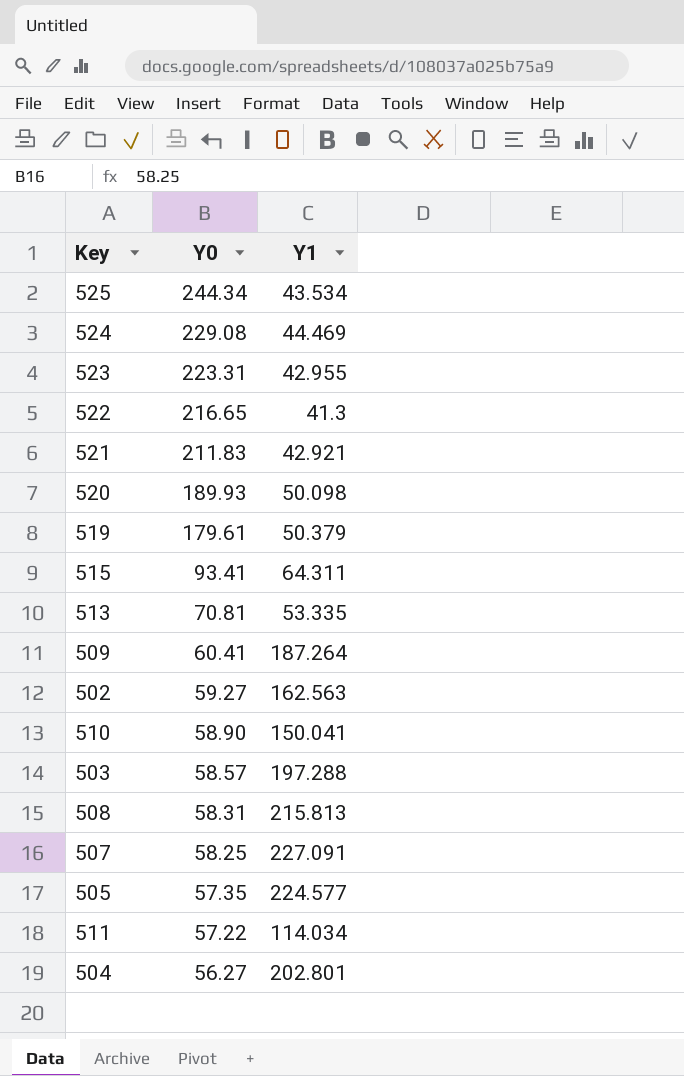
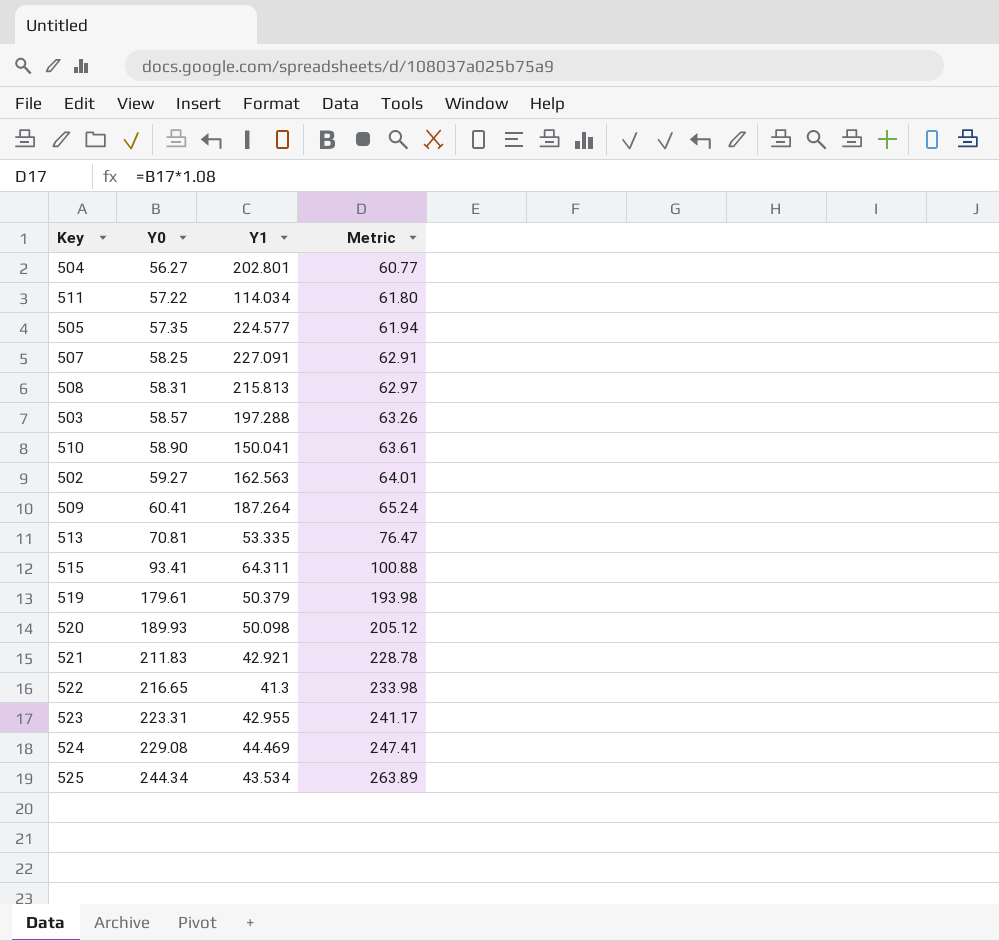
row order: Y0 descending -> Y0 ascending
column Metric | formula: none -> [Y0] * 1.08

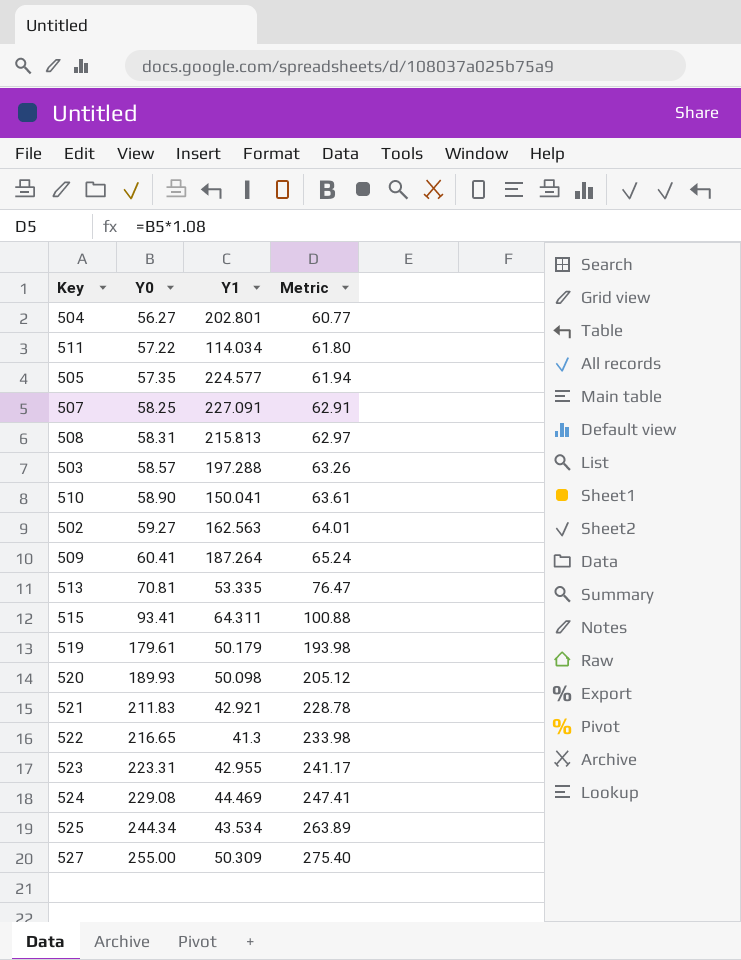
519 | Y1: 50.379 -> 50.179
row 527: none -> 255.00 | 50.309 | 275.40

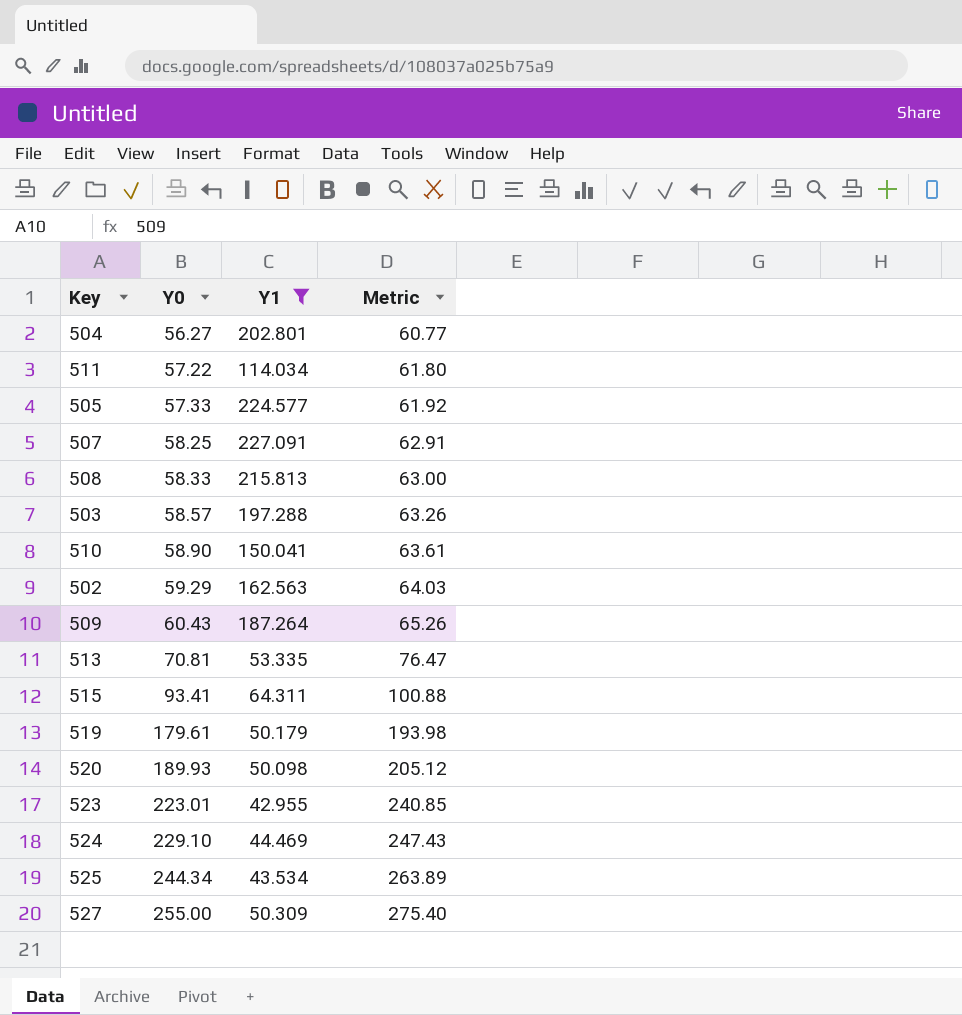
filter: none -> Y1 >= 42.955
505 | Y0: 57.35 -> 57.33
505 | Metric: 61.94 -> 61.92
508 | Y0: 58.31 -> 58.33
508 | Metric: 62.97 -> 63.00
502 | Y0: 59.27 -> 59.29
502 | Metric: 64.01 -> 64.03
509 | Y0: 60.41 -> 60.43
509 | Metric: 65.24 -> 65.26
523 | Y0: 223.31 -> 223.01
523 | Metric: 241.17 -> 240.85
524 | Y0: 229.08 -> 229.10
524 | Metric: 247.41 -> 247.43

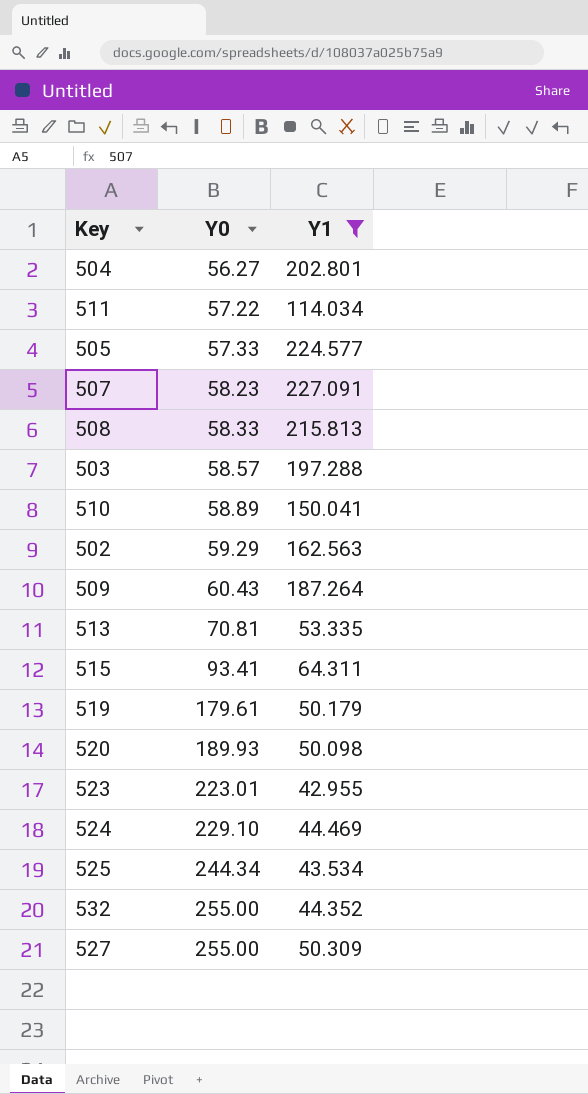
column Metric | formula: [Y0] * 1.08 -> none
507 | Y0: 58.25 -> 58.23
510 | Y0: 58.90 -> 58.89
row 532: none -> 255.00 | 44.352

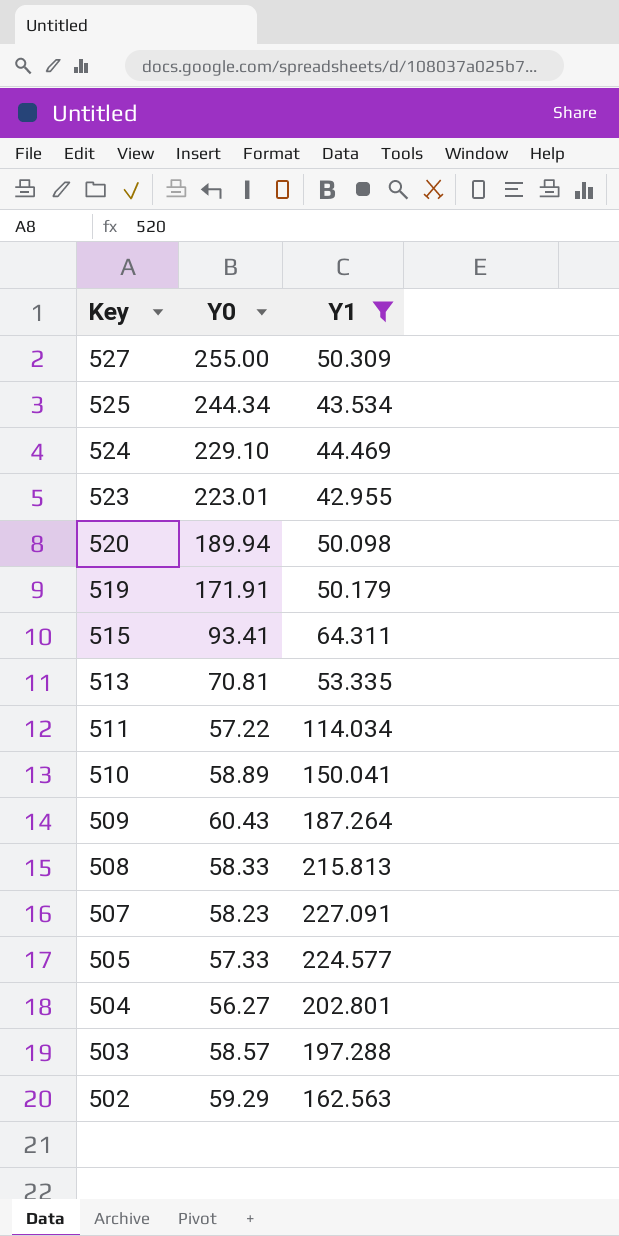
row order: Y0 ascending -> Key descending
row 532: 255.00 | 44.352 -> none
520 | Y0: 189.93 -> 189.94
519 | Y0: 179.61 -> 171.91

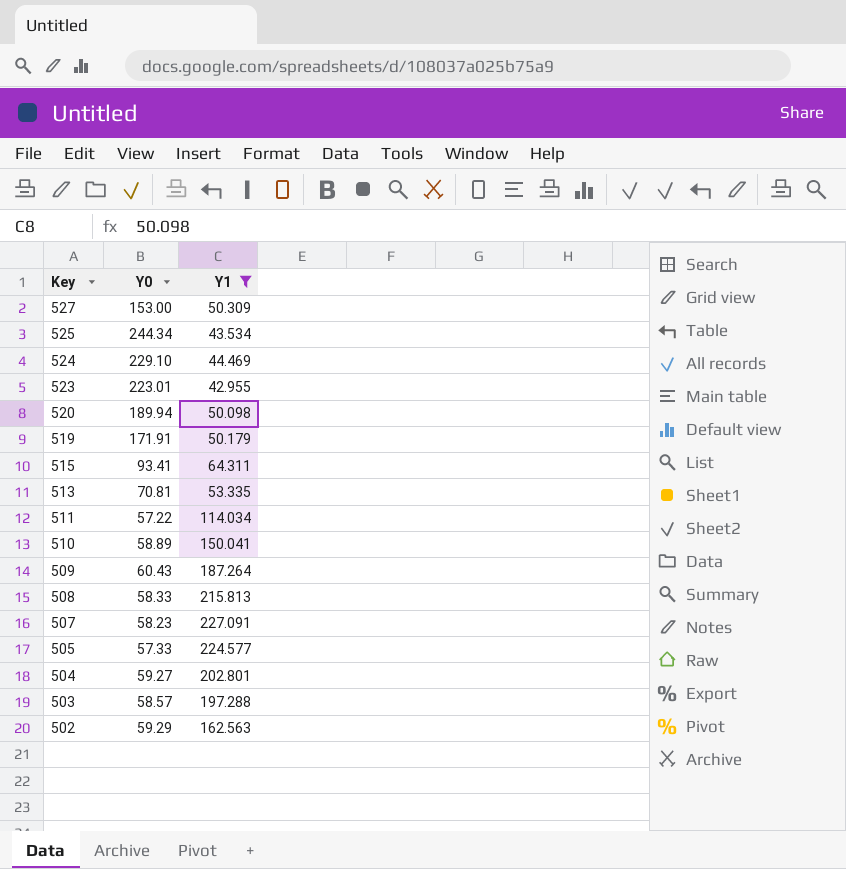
527 | Y0: 255.00 -> 153.00
504 | Y0: 56.27 -> 59.27

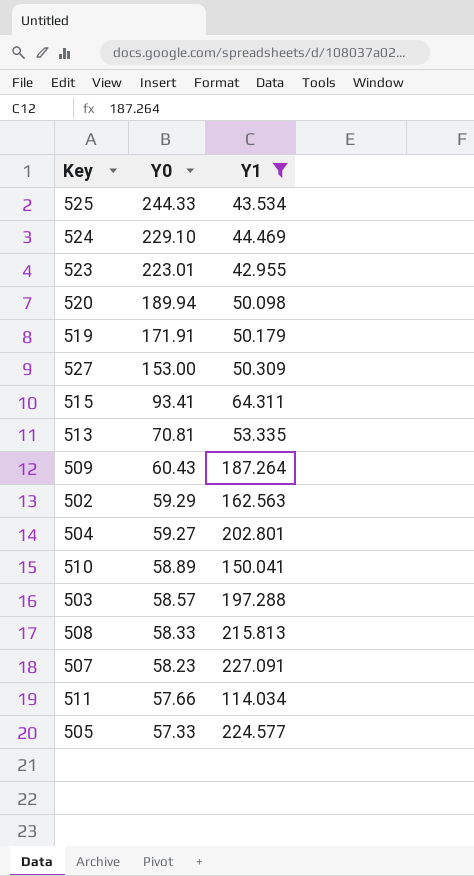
row order: Key descending -> Y0 descending
525 | Y0: 244.34 -> 244.33
511 | Y0: 57.22 -> 57.66

